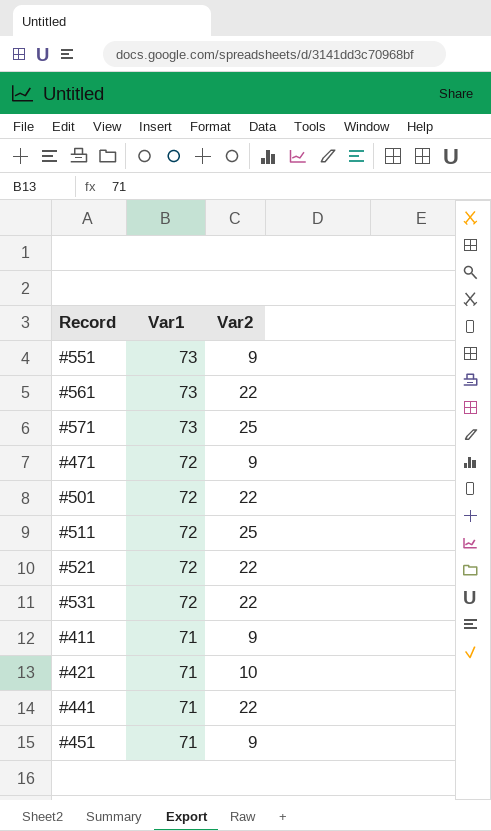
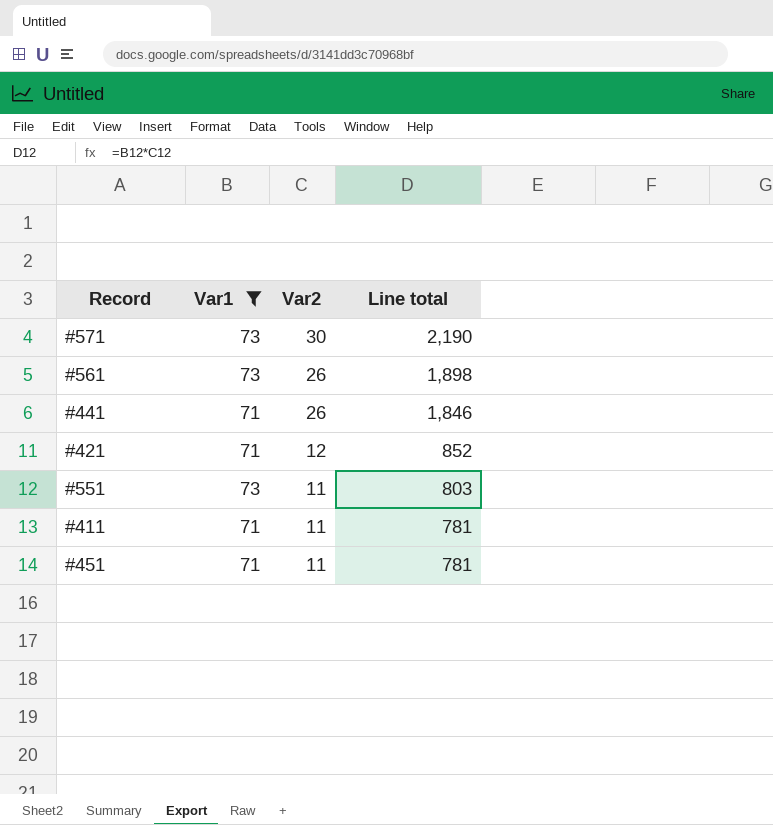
filter: none -> Var1 != 72
row order: Var1 descending -> Var2 descending
column Line total | formula: none -> [Var1] * [Var2]
#571 | Var2: 25 -> 30
#561 | Var2: 22 -> 26
#441 | Var2: 22 -> 26
#421 | Var2: 10 -> 12
#551 | Var2: 9 -> 11
#411 | Var2: 9 -> 11
#451 | Var2: 9 -> 11

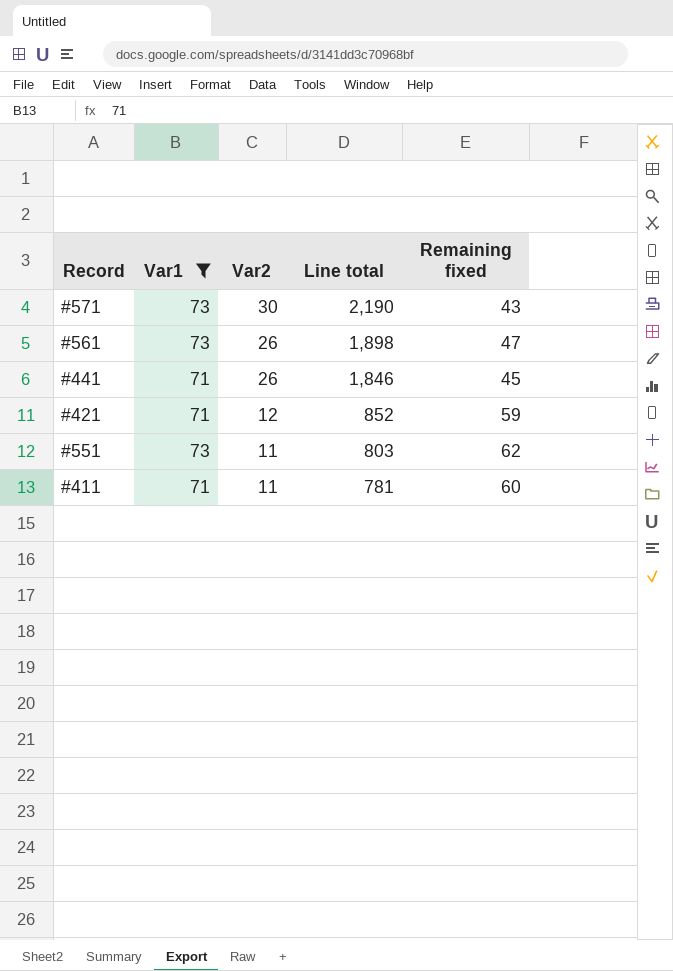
column Remaining fixed | formula: none -> [Var1] - [Var2]
row #451: 71 | 11 | 781 -> none

